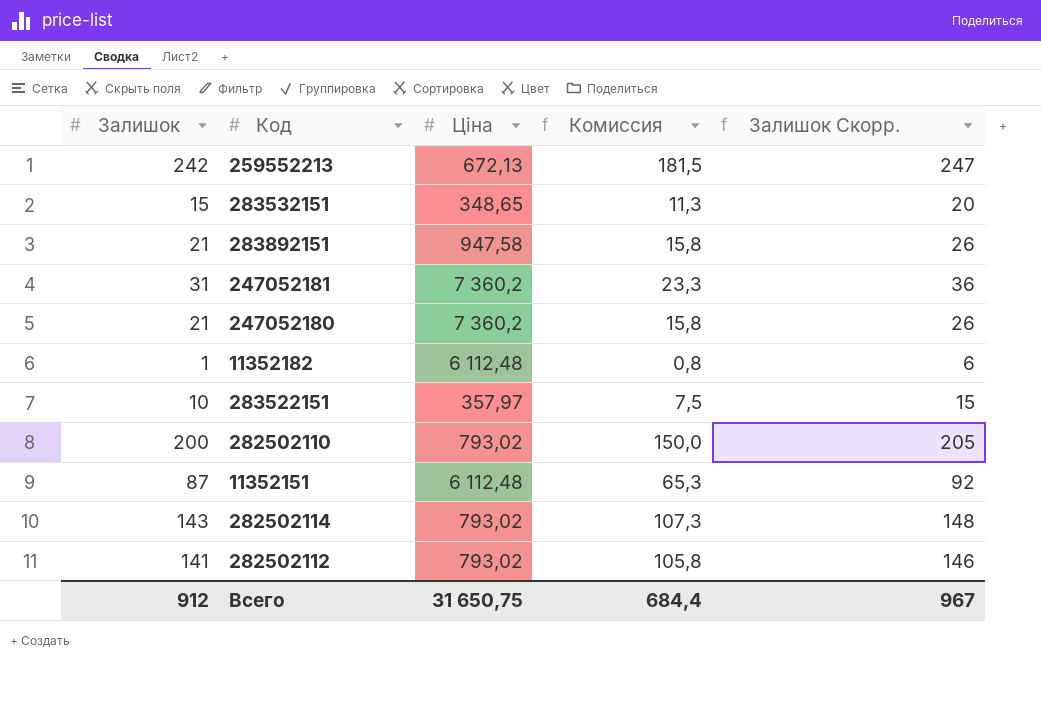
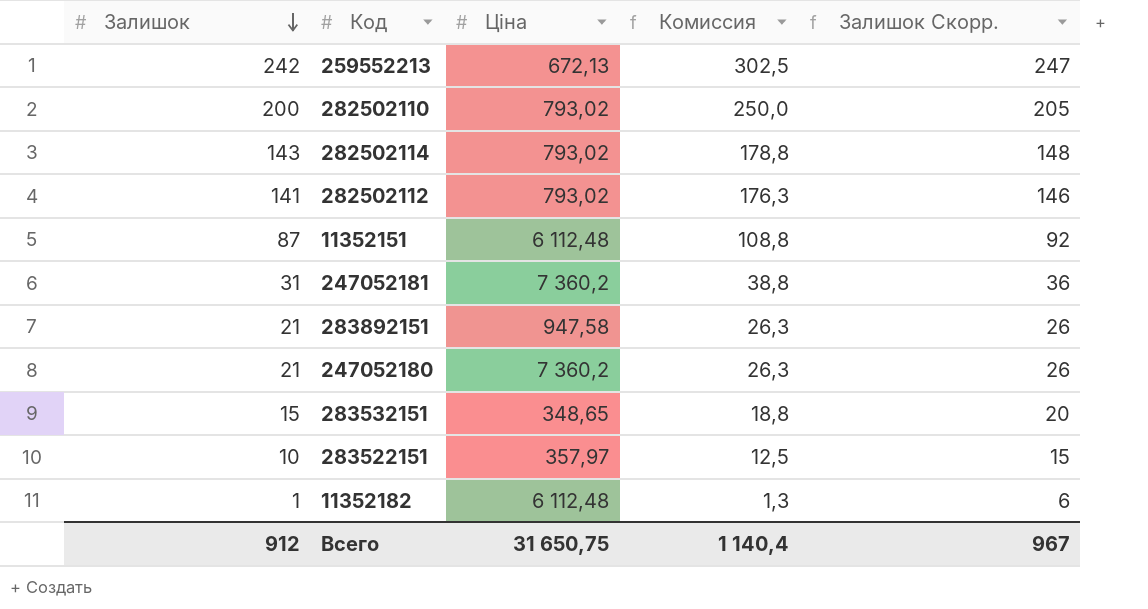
row order: none -> Залишок descending
column Комиссия | formula: [Залишок] * 0,75 -> [Залишок] * 1,25
Всего | Комиссия: 684,4 -> 1 140,4

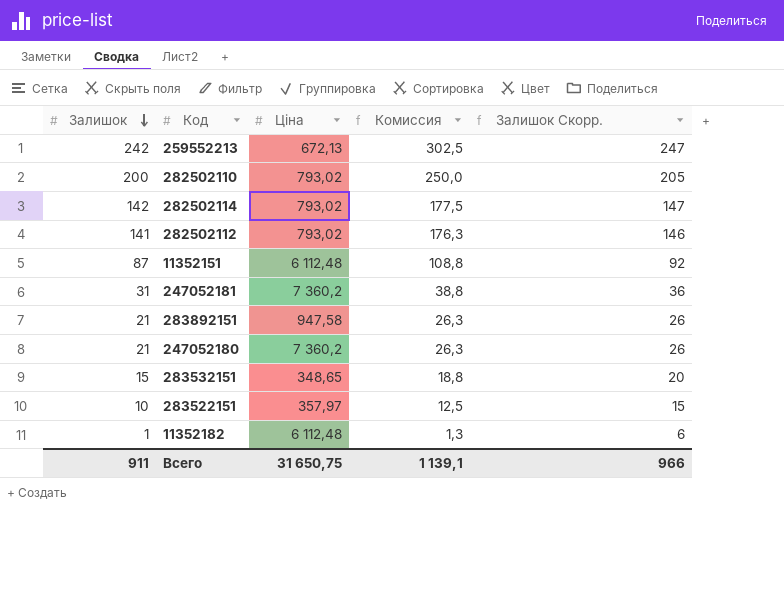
282502114 | Залишок: 143 -> 142
282502114 | Комиссия: 178,8 -> 177,5
282502114 | Залишок Скорр.: 148 -> 147
Всего | Залишок: 912 -> 911
Всего | Комиссия: 1 140,4 -> 1 139,1
Всего | Залишок Скорр.: 967 -> 966

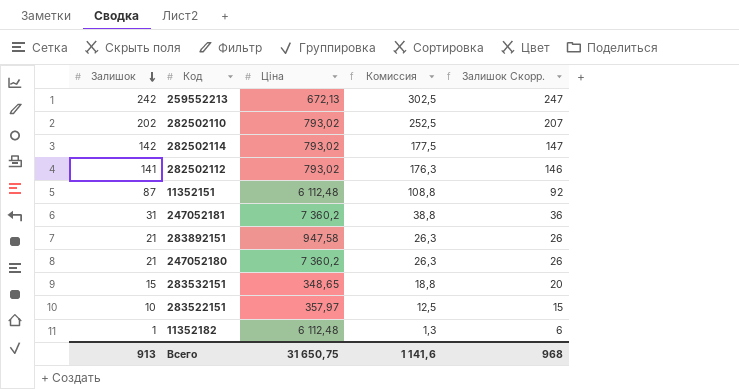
282502110 | Залишок: 200 -> 202
282502110 | Комиссия: 250,0 -> 252,5
282502110 | Залишок Скорр.: 205 -> 207
Всего | Залишок: 911 -> 913
Всего | Комиссия: 1 139,1 -> 1 141,6
Всего | Залишок Скорр.: 966 -> 968

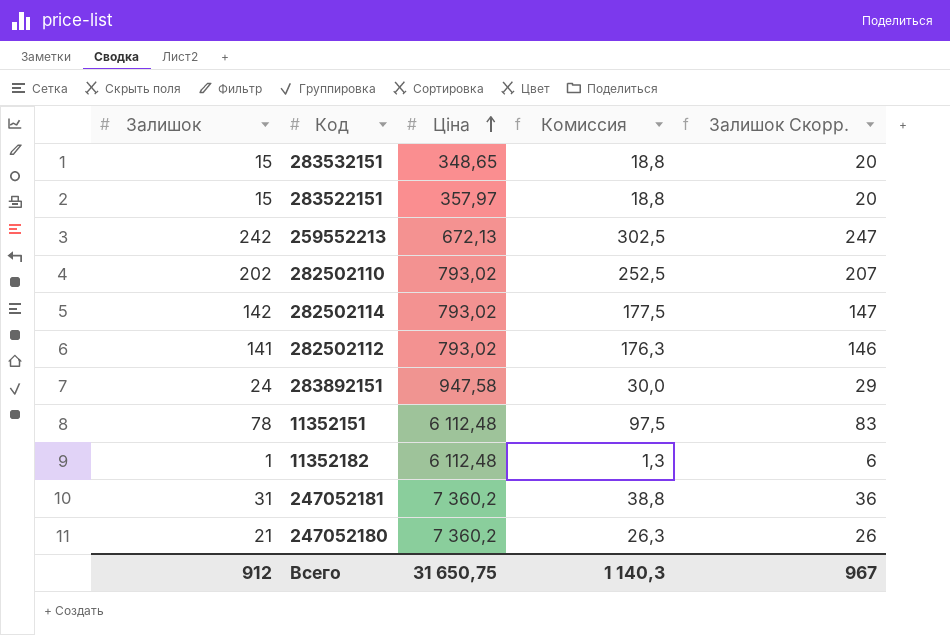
row order: Залишок descending -> Ціна ascending
283522151 | Залишок: 10 -> 15
283522151 | Комиссия: 12,5 -> 18,8
283522151 | Залишок Скорр.: 15 -> 20
283892151 | Залишок: 21 -> 24
283892151 | Комиссия: 26,3 -> 30,0
283892151 | Залишок Скорр.: 26 -> 29
11352151 | Залишок: 87 -> 78
11352151 | Комиссия: 108,8 -> 97,5
11352151 | Залишок Скорр.: 92 -> 83
Всего | Залишок: 913 -> 912
Всего | Комиссия: 1 141,6 -> 1 140,3
Всего | Залишок Скорр.: 968 -> 967

